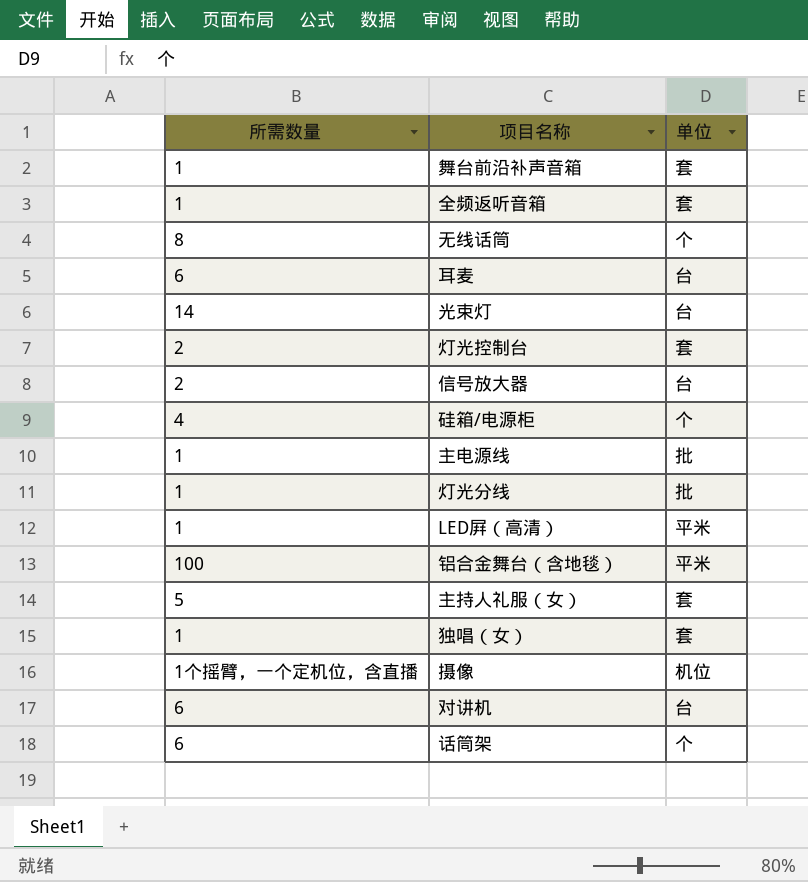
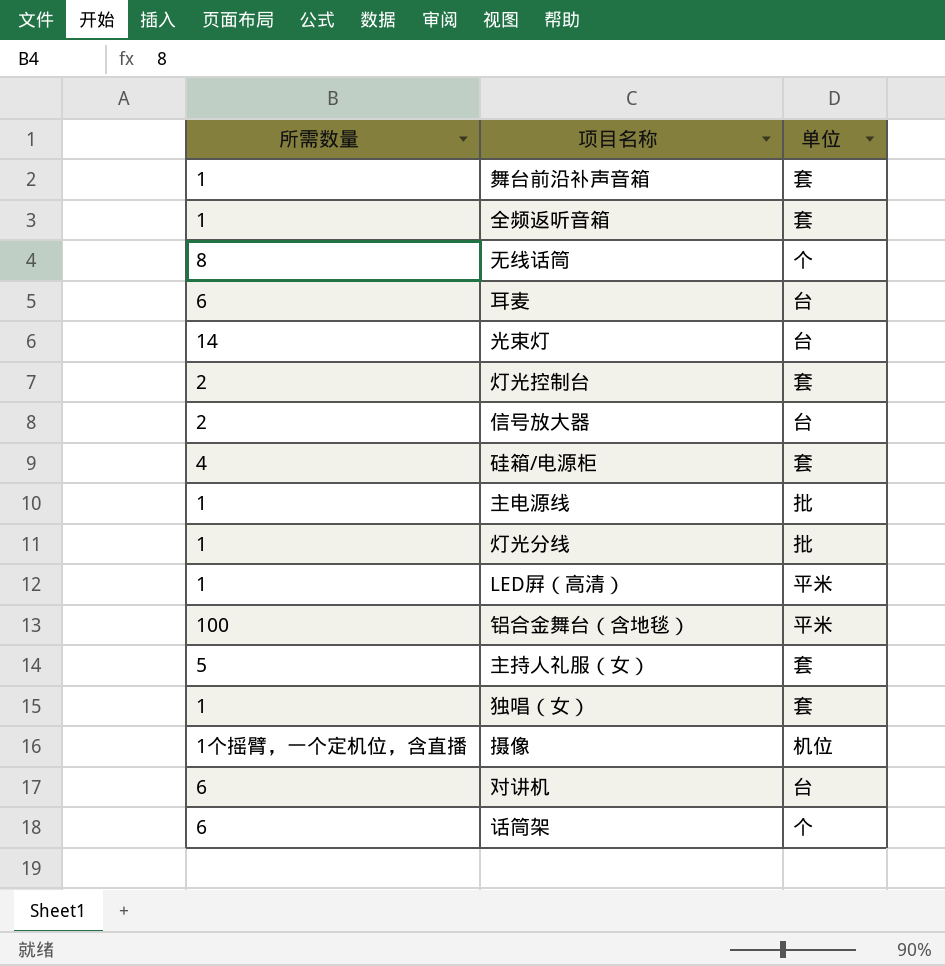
硅箱/电源柜 | 单位: 个 -> 套

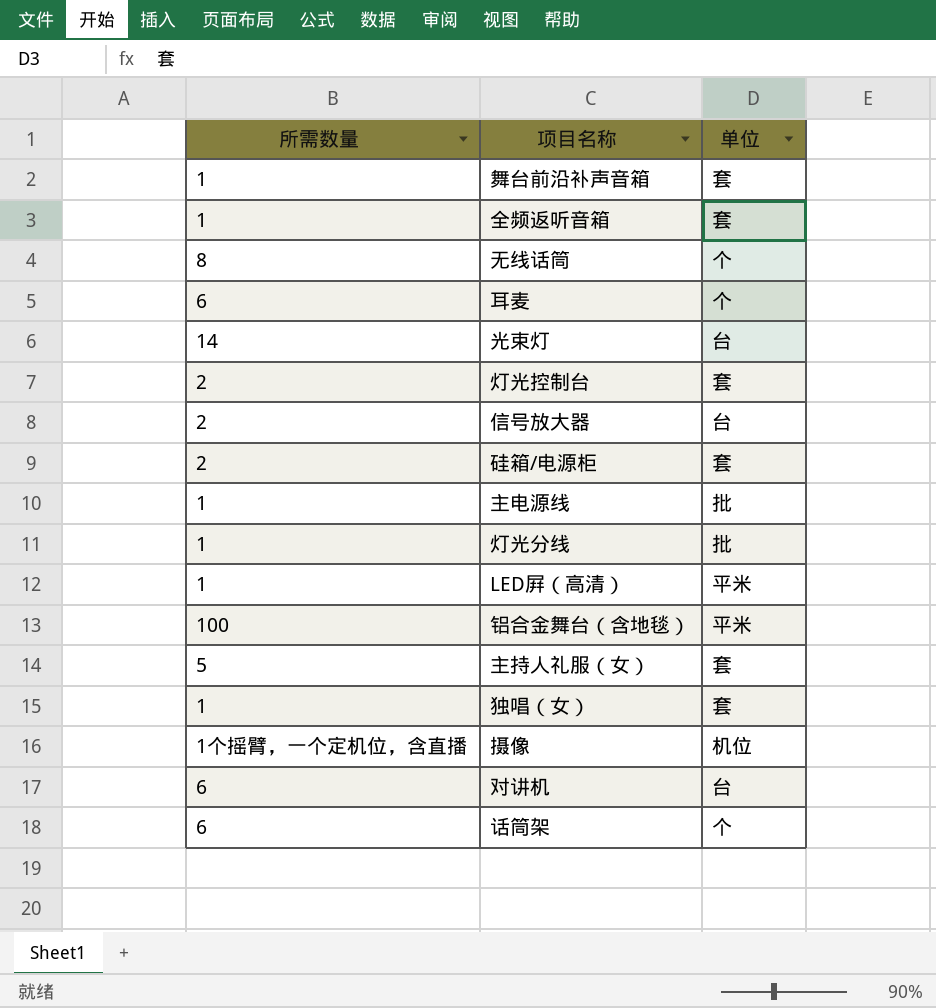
耳麦 | 单位: 台 -> 个
硅箱/电源柜 | 所需数量: 4 -> 2

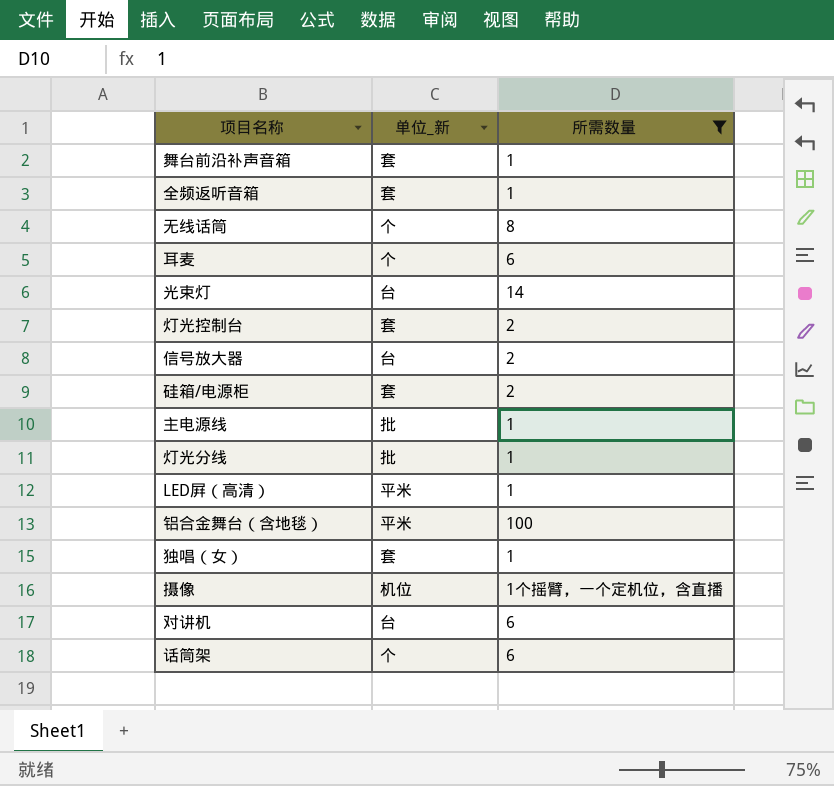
filter: none -> 所需数量 != 5
column name: 单位 -> 单位_新
column 所需数量 | position: 1 -> 3

